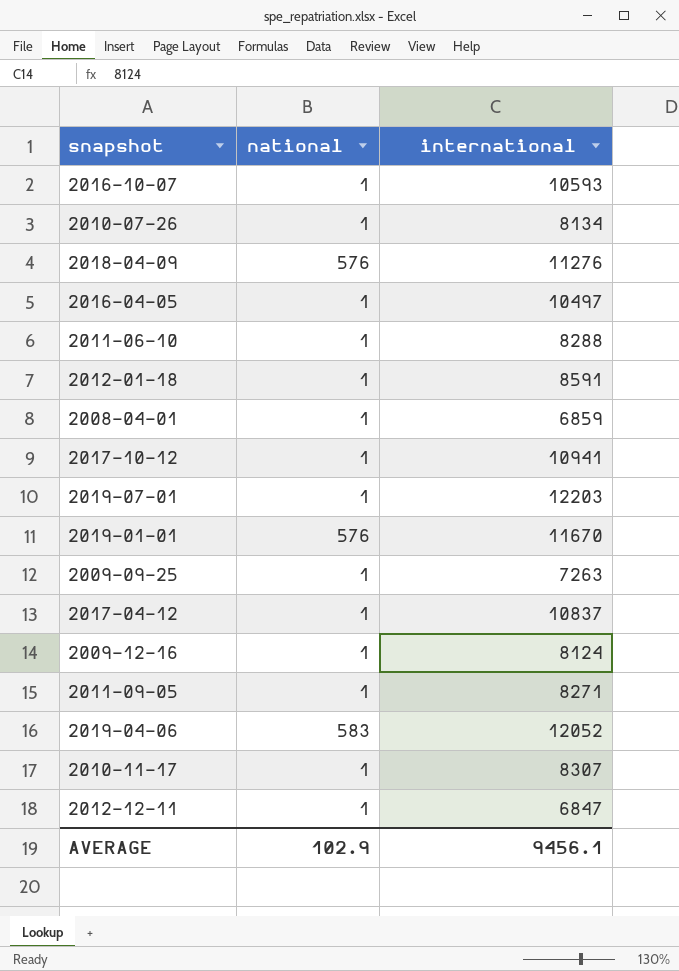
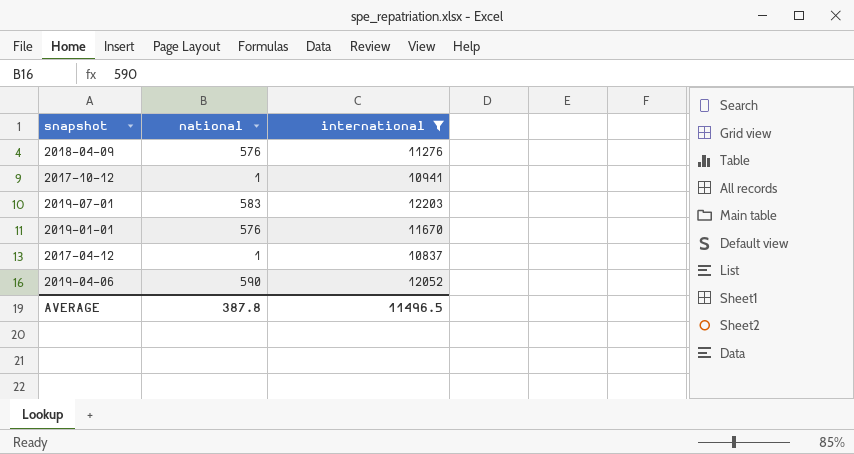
filter: none -> international >= 10837
2019-07-01 | national: 1 -> 583
2019-04-06 | national: 583 -> 590
AVERAGE | national: 102.9 -> 387.8
AVERAGE | international: 9456.1 -> 11496.5

